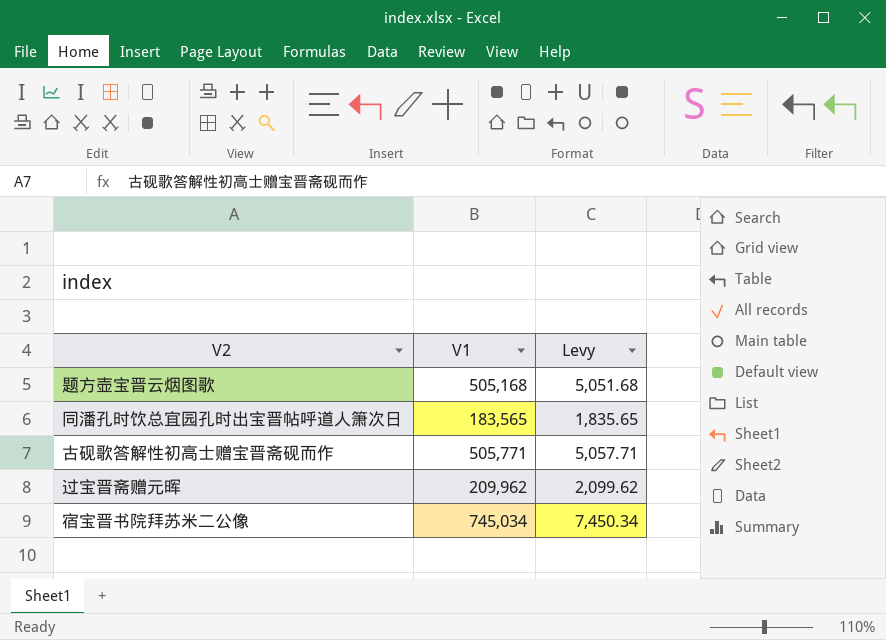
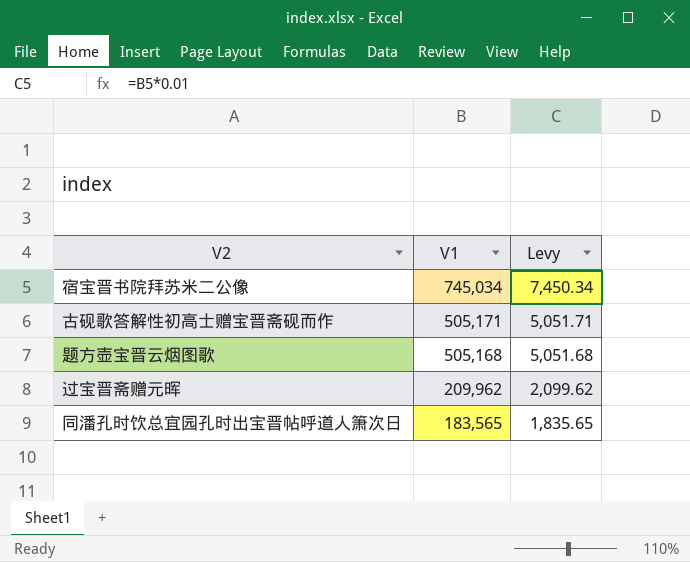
row order: none -> V1 descending
古砚歌答解性初高士赠宝晋斋砚而作 | V1: 505,771 -> 505,171
古砚歌答解性初高士赠宝晋斋砚而作 | Levy: 5,057.71 -> 5,051.71

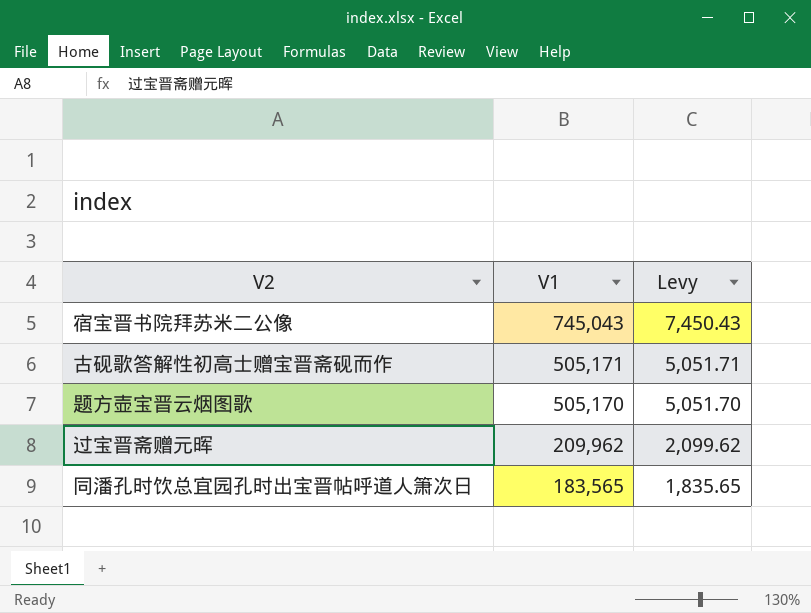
宿宝晋书院拜苏米二公像 | V1: 745,034 -> 745,043
宿宝晋书院拜苏米二公像 | Levy: 7,450.34 -> 7,450.43
题方壶宝晋云烟图歌 | V1: 505,168 -> 505,170
题方壶宝晋云烟图歌 | Levy: 5,051.68 -> 5,051.70

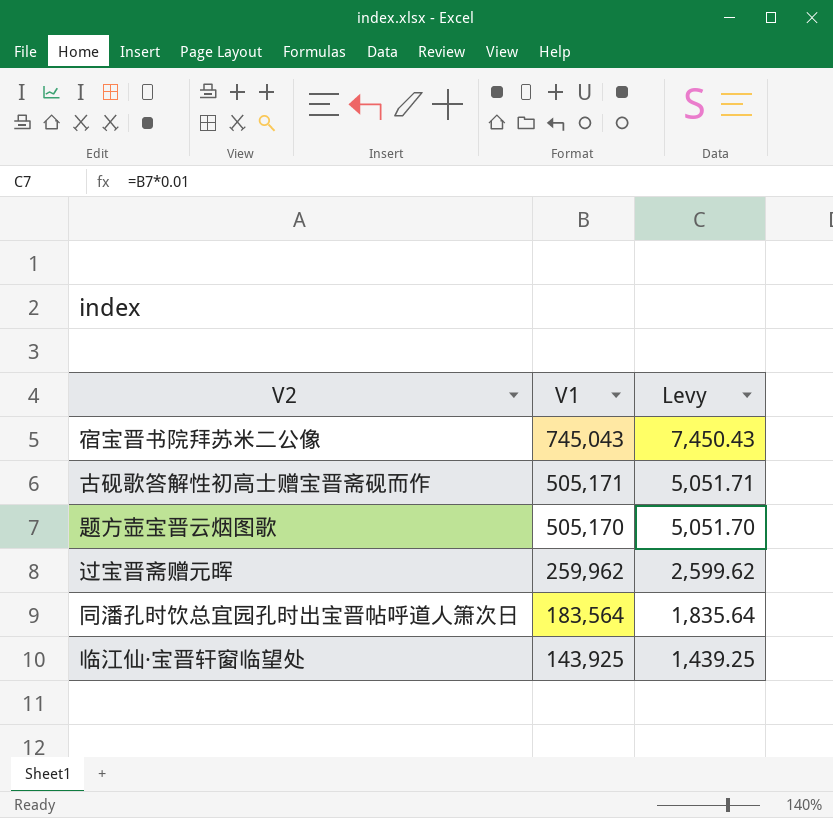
过宝晋斋赠元晖 | V1: 209,962 -> 259,962
过宝晋斋赠元晖 | Levy: 2,099.62 -> 2,599.62
同潘孔时饮总宜园孔时出宝晋帖呼道人箫次日 | V1: 183,565 -> 183,564
同潘孔时饮总宜园孔时出宝晋帖呼道人箫次日 | Levy: 1,835.65 -> 1,835.64
row 临江仙·宝晋轩窗临望处: none -> 143,925 | 1,439.25

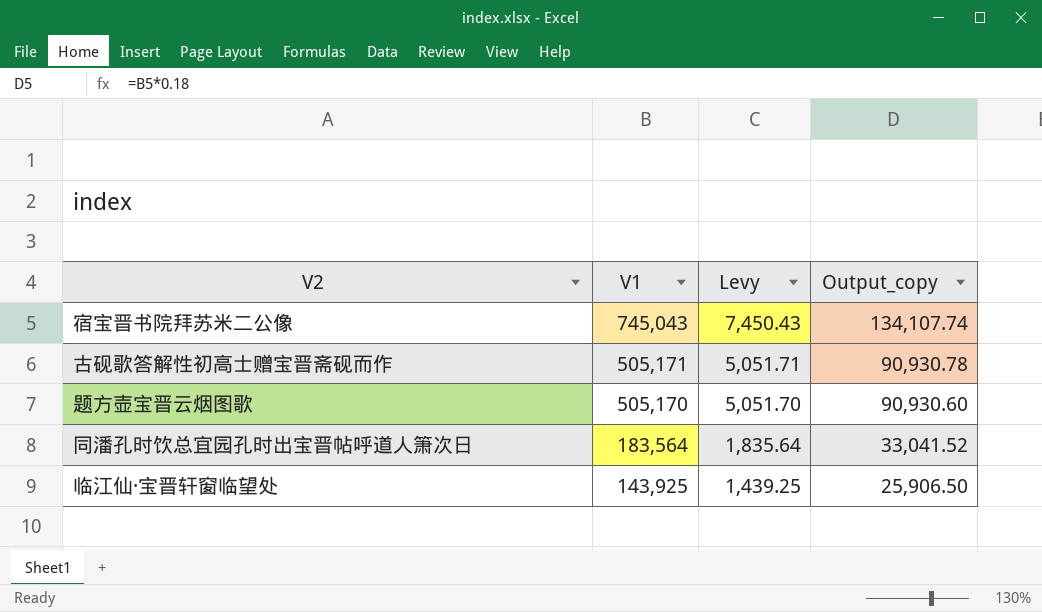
column Output_copy | formula: none -> [V1] * 0.18
row 过宝晋斋赠元晖: 259,962 | 2,599.62 -> none

